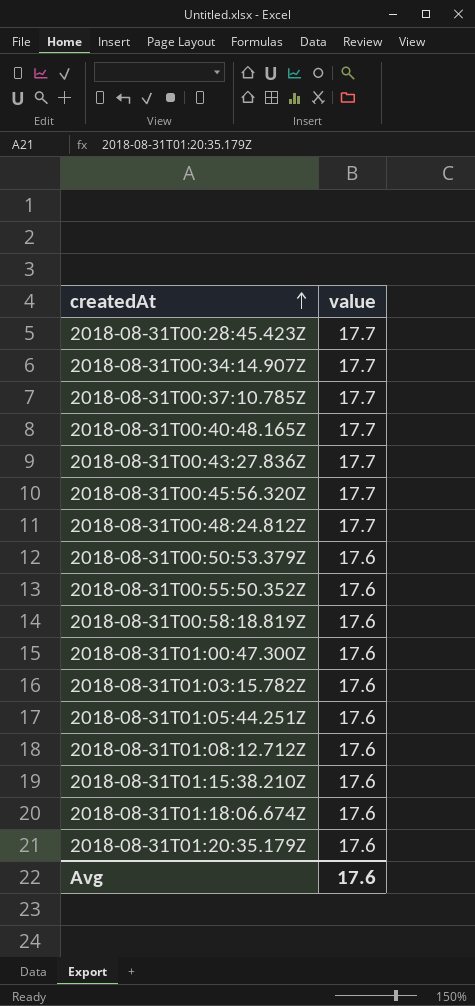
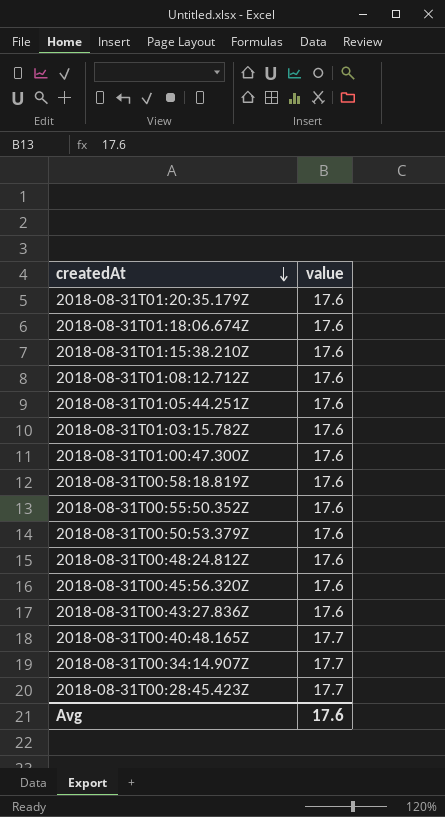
row order: createdAt ascending -> createdAt descending
row 2018-08-31T00:37:10.785Z: 17.7 -> none
2018-08-31T00:48:24.812Z | value: 17.7 -> 17.6
2018-08-31T00:45:56.320Z | value: 17.7 -> 17.6
2018-08-31T00:43:27.836Z | value: 17.7 -> 17.6

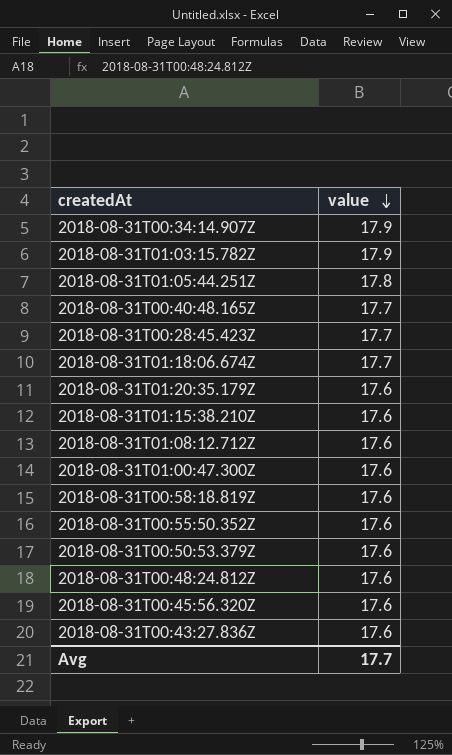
row order: createdAt descending -> value descending
2018-08-31T00:34:14.907Z | value: 17.7 -> 17.9
2018-08-31T01:03:15.782Z | value: 17.6 -> 17.9
2018-08-31T01:05:44.251Z | value: 17.6 -> 17.8
2018-08-31T01:18:06.674Z | value: 17.6 -> 17.7
Avg | value: 17.6 -> 17.7

